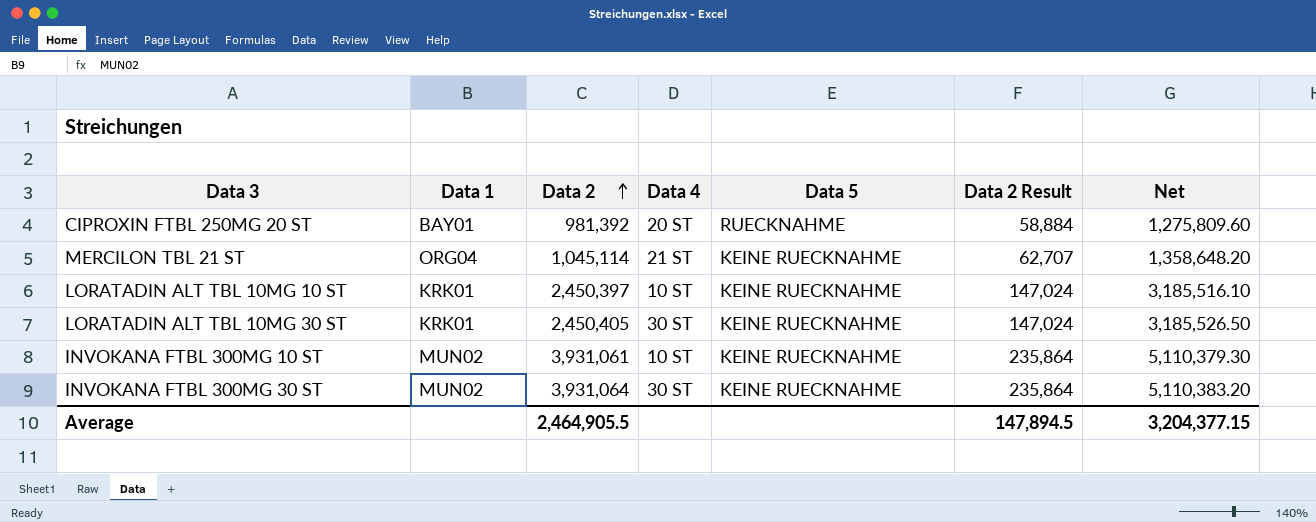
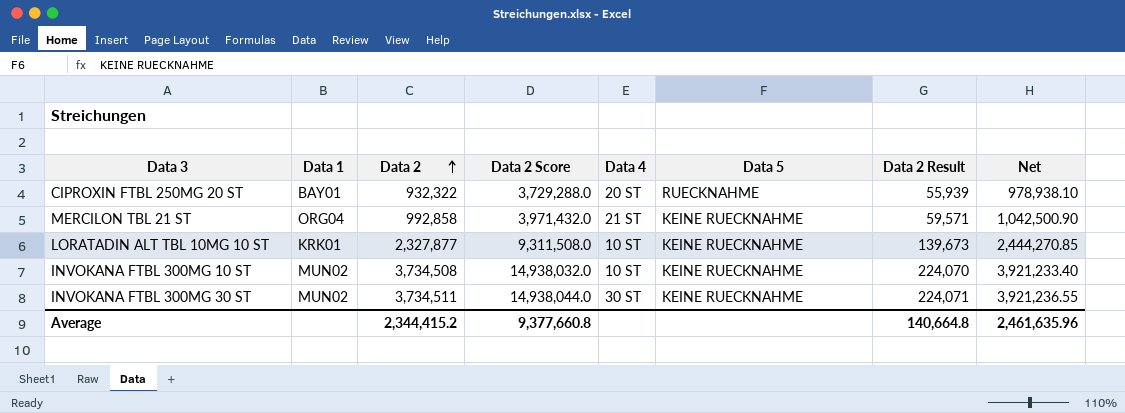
column Data 2 Score | formula: none -> [Data 2] * 4
column Net | formula: [Data 2] * 1.3 -> [Data 2] * 1.05
row LORATADIN ALT TBL 10MG 30 ST: KRK01 | 2,450,405 | 30 ST | KEINE RUECKNAHME | 147,024 | 3,185,526.50 -> none
CIPROXIN FTBL 250MG 20 ST | Data 2: 981,392 -> 932,322
CIPROXIN FTBL 250MG 20 ST | Data 2 Result: 58,884 -> 55,939
MERCILON TBL 21 ST | Data 2: 1,045,114 -> 992,858
MERCILON TBL 21 ST | Data 2 Result: 62,707 -> 59,571
LORATADIN ALT TBL 10MG 10 ST | Data 2: 2,450,397 -> 2,327,877
LORATADIN ALT TBL 10MG 10 ST | Data 2 Result: 147,024 -> 139,673
INVOKANA FTBL 300MG 10 ST | Data 2: 3,931,061 -> 3,734,508
INVOKANA FTBL 300MG 10 ST | Data 2 Result: 235,864 -> 224,070
INVOKANA FTBL 300MG 30 ST | Data 2: 3,931,064 -> 3,734,511
INVOKANA FTBL 300MG 30 ST | Data 2 Result: 235,864 -> 224,071
Average | Data 2: 2,464,905.5 -> 2,344,415.2
Average | Data 2 Result: 147,894.5 -> 140,664.8
Average | Net: 3,204,377.15 -> 2,461,635.96

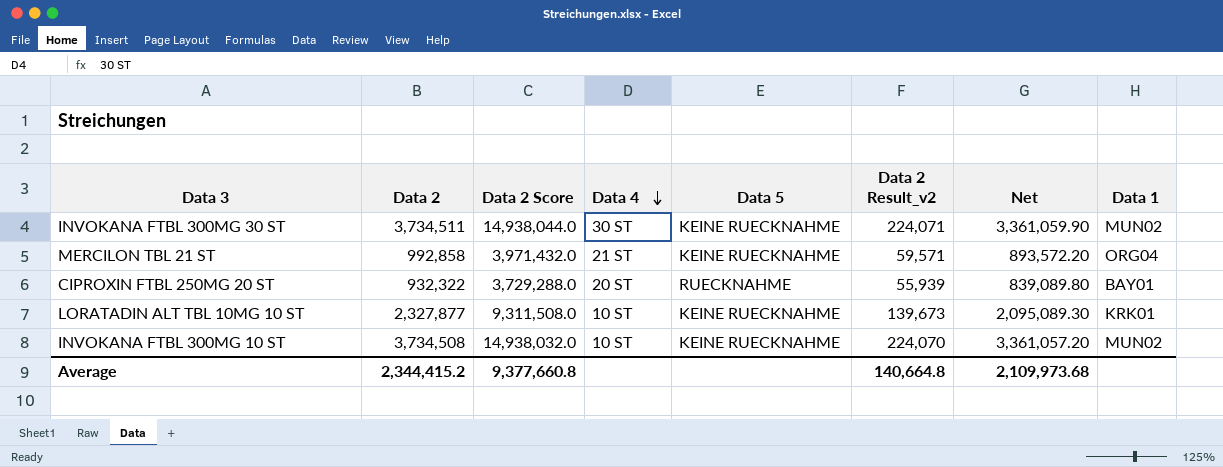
row order: Data 2 ascending -> Data 4 descending
column name: Data 2 Result -> Data 2 Result_v2
column Net | formula: [Data 2] * 1.05 -> [Data 2] * 0.9
column Data 1 | position: 2 -> 8
Average | Net: 2,461,635.96 -> 2,109,973.68

